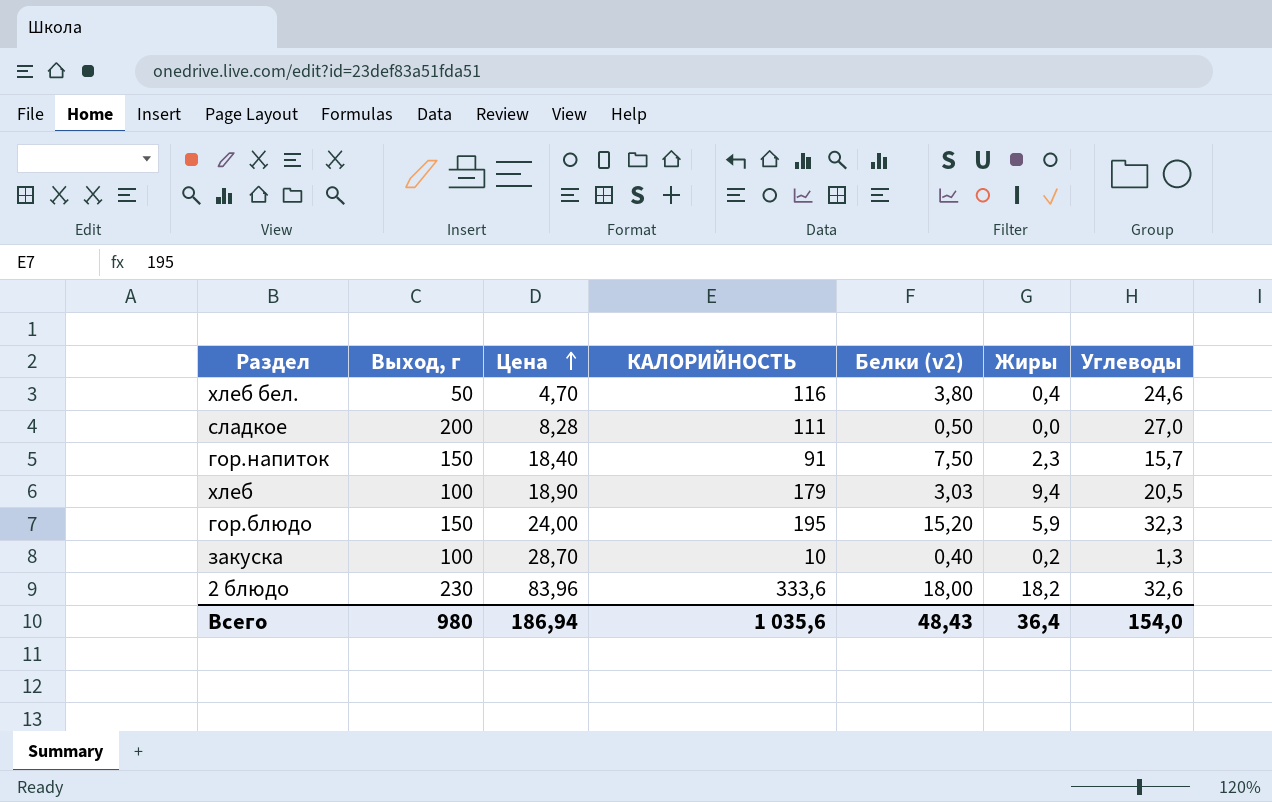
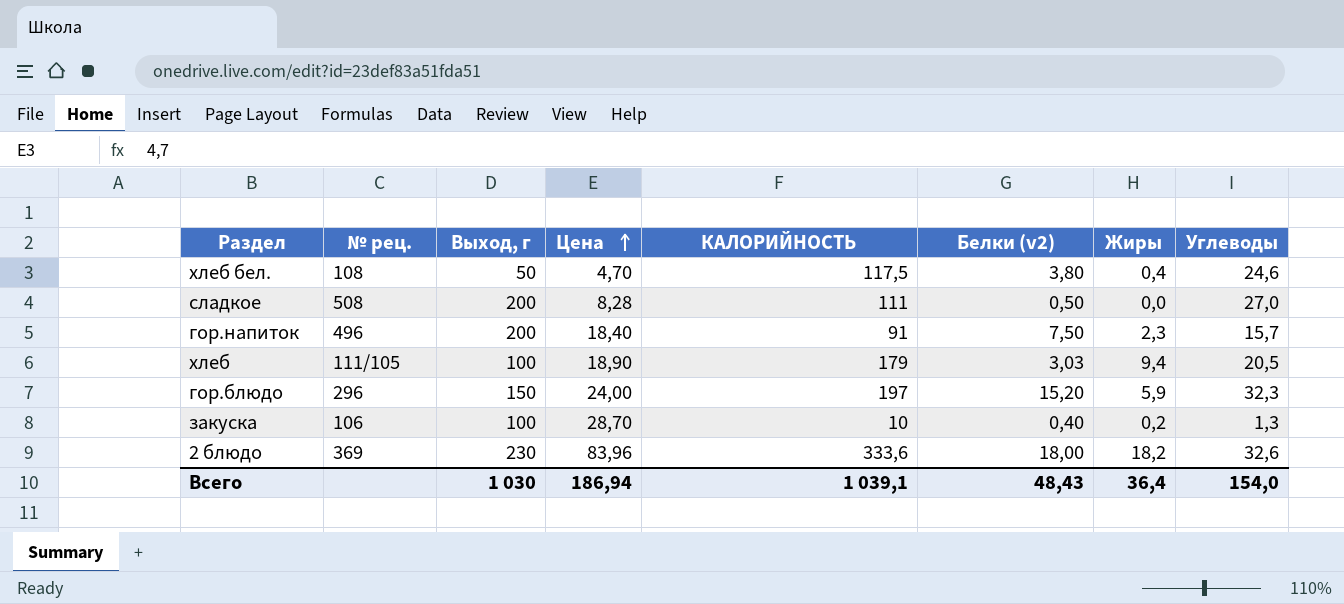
column № рец. | position: none -> 2
хлеб бел. | КАЛОРИЙНОСТЬ: 116 -> 117,5
гор.напиток | Выход, г: 150 -> 200
гор.блюдо | КАЛОРИЙНОСТЬ: 195 -> 197
Всего | Выход, г: 980 -> 1 030
Всего | КАЛОРИЙНОСТЬ: 1 035,6 -> 1 039,1

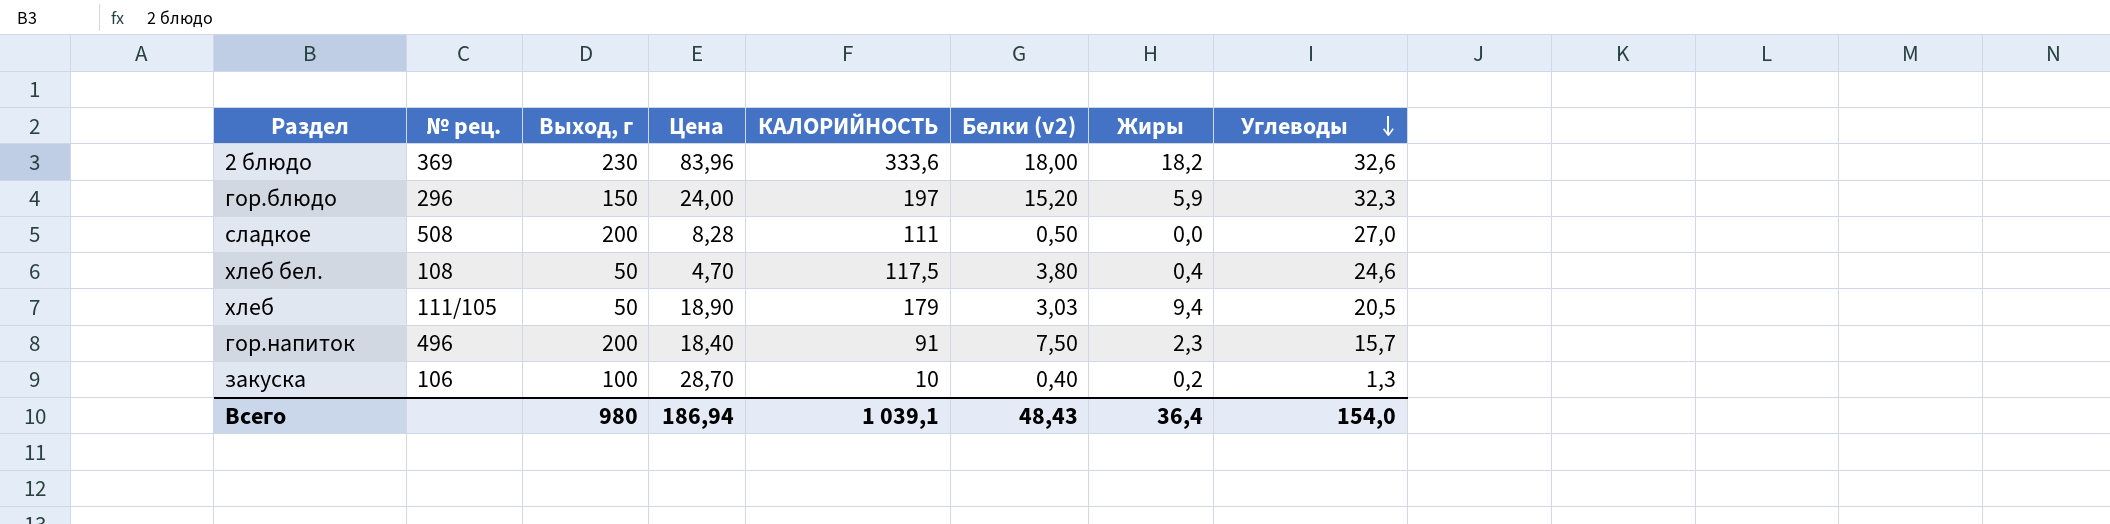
row order: Цена ascending -> Углеводы descending
хлеб | Выход, г: 100 -> 50
Всего | Выход, г: 1 030 -> 980

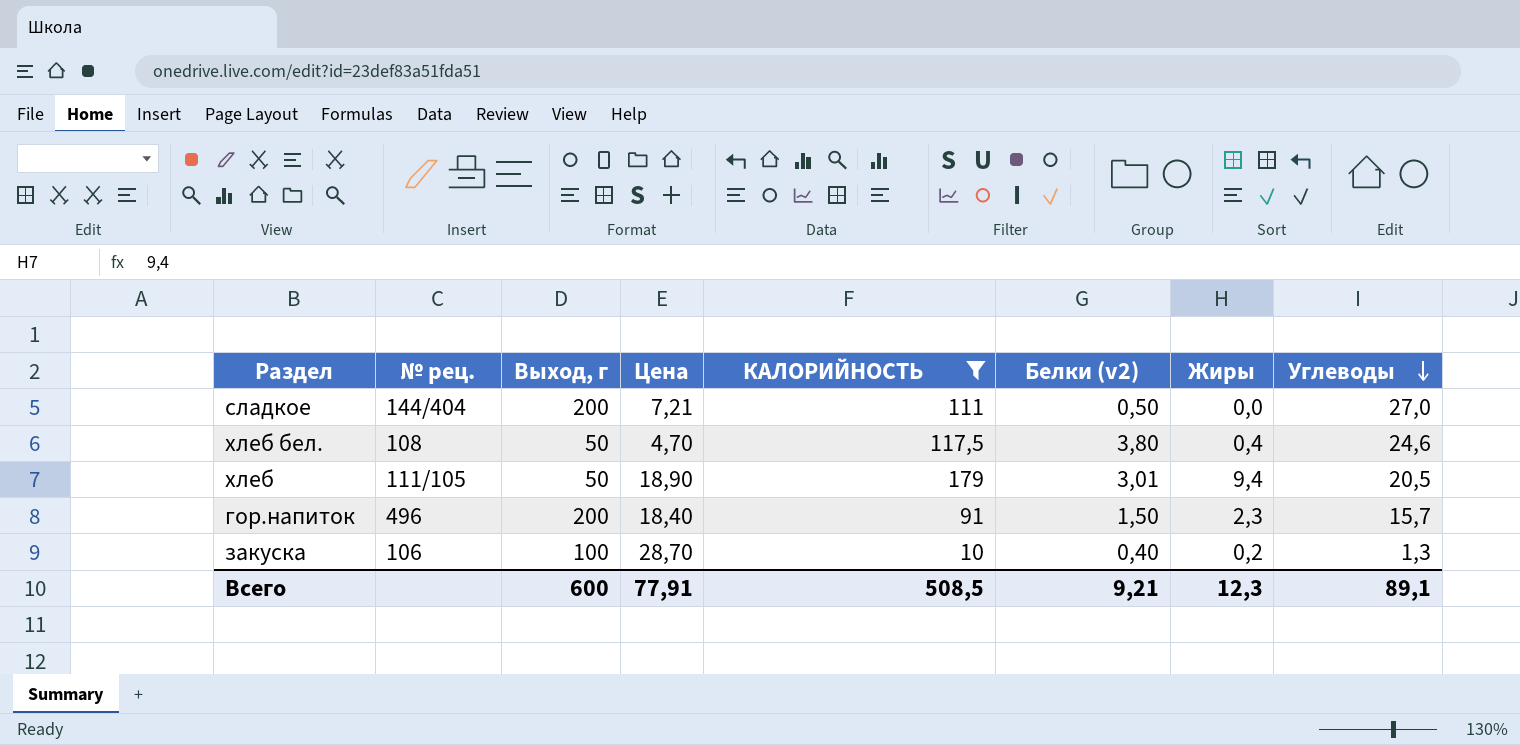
filter: none -> КАЛОРИЙНОСТЬ <= 179
сладкое | № рец.: 508 -> 144/404
сладкое | Цена: 8,28 -> 7,21
хлеб | Белки (v2): 3,03 -> 3,01
гор.напиток | Белки (v2): 7,50 -> 1,50
Всего | Выход, г: 980 -> 600
Всего | Цена: 186,94 -> 77,91
Всего | КАЛОРИЙНОСТЬ: 1 039,1 -> 508,5
Всего | Белки (v2): 48,43 -> 9,21
Всего | Жиры: 36,4 -> 12,3
Всего | Углеводы: 154,0 -> 89,1

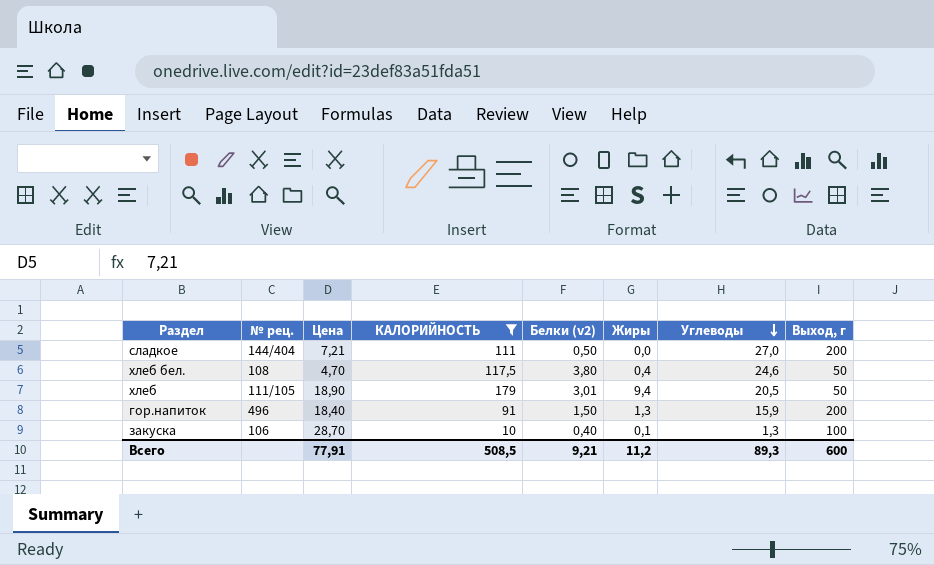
column Выход, г | position: 3 -> 8
гор.напиток | Жиры: 2,3 -> 1,3
гор.напиток | Углеводы: 15,7 -> 15,9
закуска | Жиры: 0,2 -> 0,1
Всего | Жиры: 12,3 -> 11,2
Всего | Углеводы: 89,1 -> 89,3

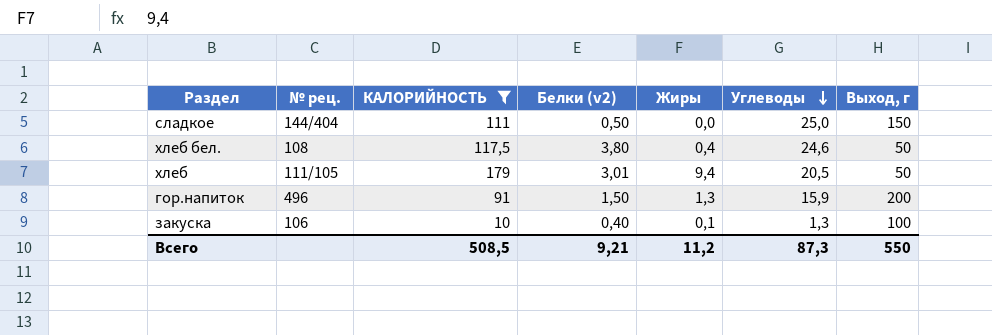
column Цена | position: 3 -> none
сладкое | Углеводы: 27,0 -> 25,0
сладкое | Выход, г: 200 -> 150
Всего | Углеводы: 89,3 -> 87,3
Всего | Выход, г: 600 -> 550

